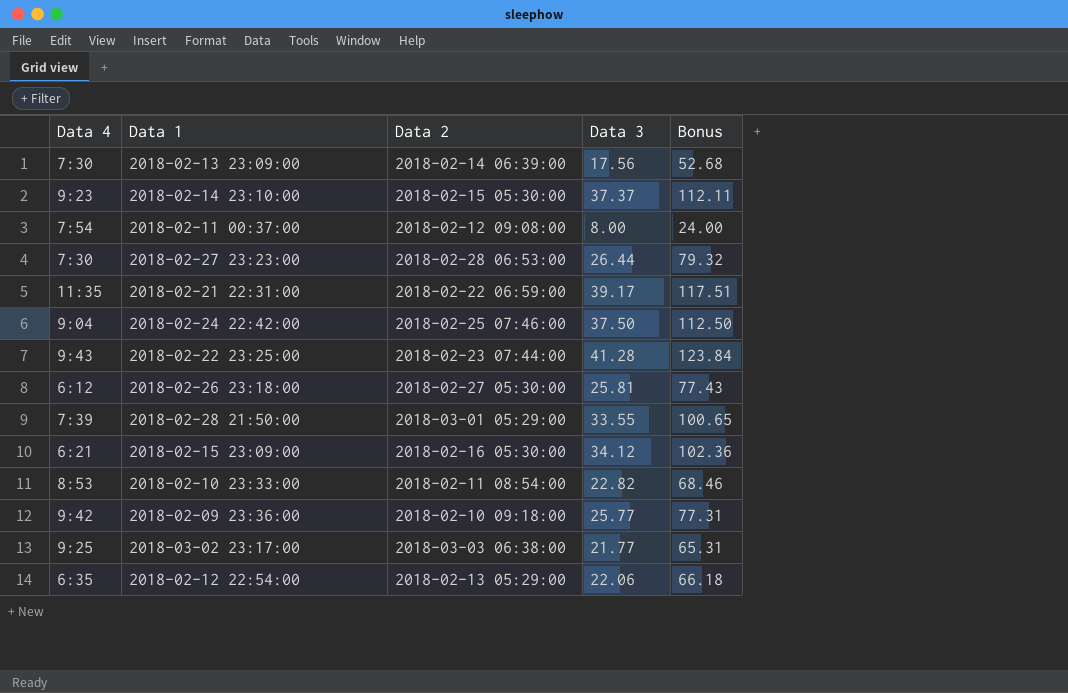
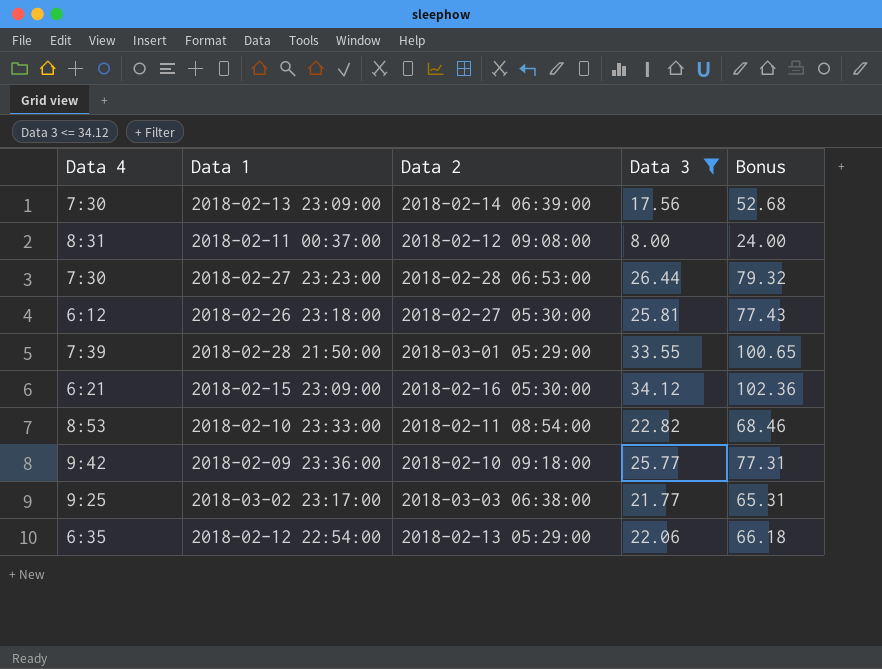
filter: none -> Data 3 <= 34.12
2018-02-11 00:37:00 | Data 4: 7:54 -> 8:31

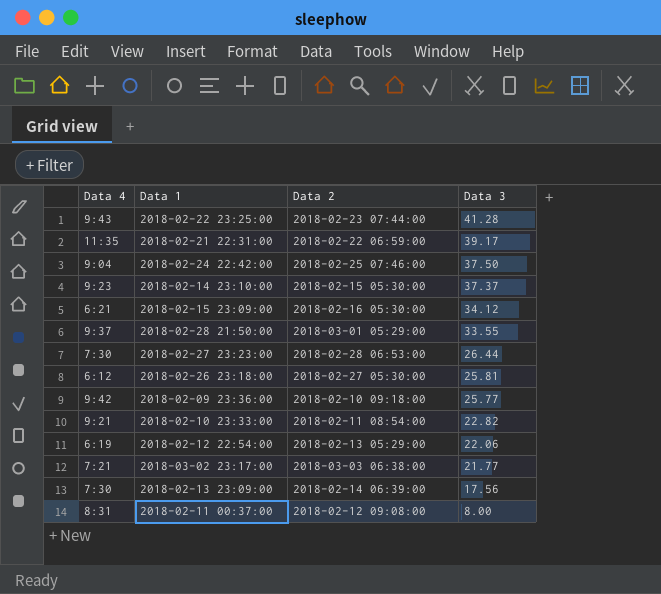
filter: Data 3 <= 34.12 -> none
row order: none -> Data 3 descending
column Bonus | formula: [Data 3] * 3 -> none
2018-02-28 21:50:00 | Data 4: 7:39 -> 9:37
2018-02-10 23:33:00 | Data 4: 8:53 -> 9:21
2018-02-12 22:54:00 | Data 4: 6:35 -> 6:19
2018-03-02 23:17:00 | Data 4: 9:25 -> 7:21

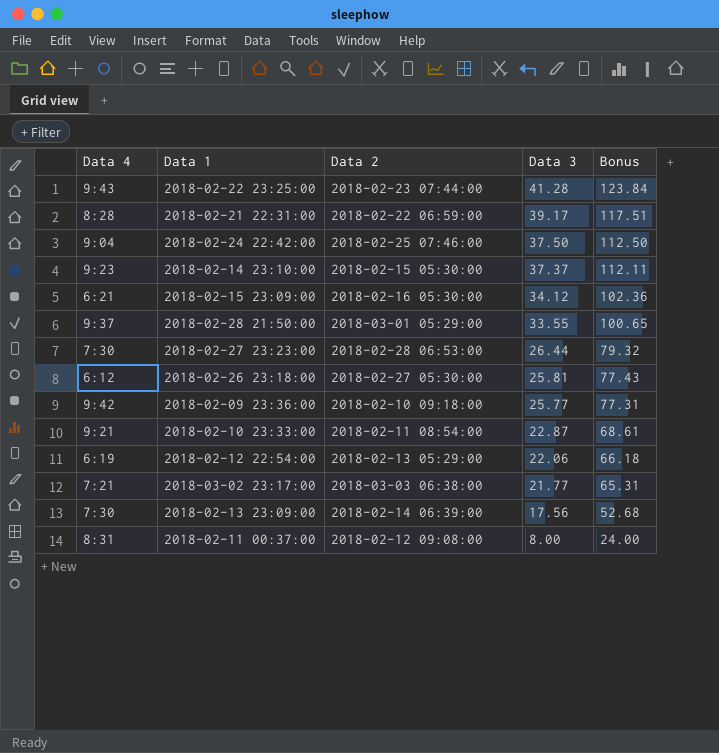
column Bonus | formula: none -> [Data 3] * 3
2018-02-21 22:31:00 | Data 4: 11:35 -> 8:28
2018-02-10 23:33:00 | Data 3: 22.82 -> 22.87

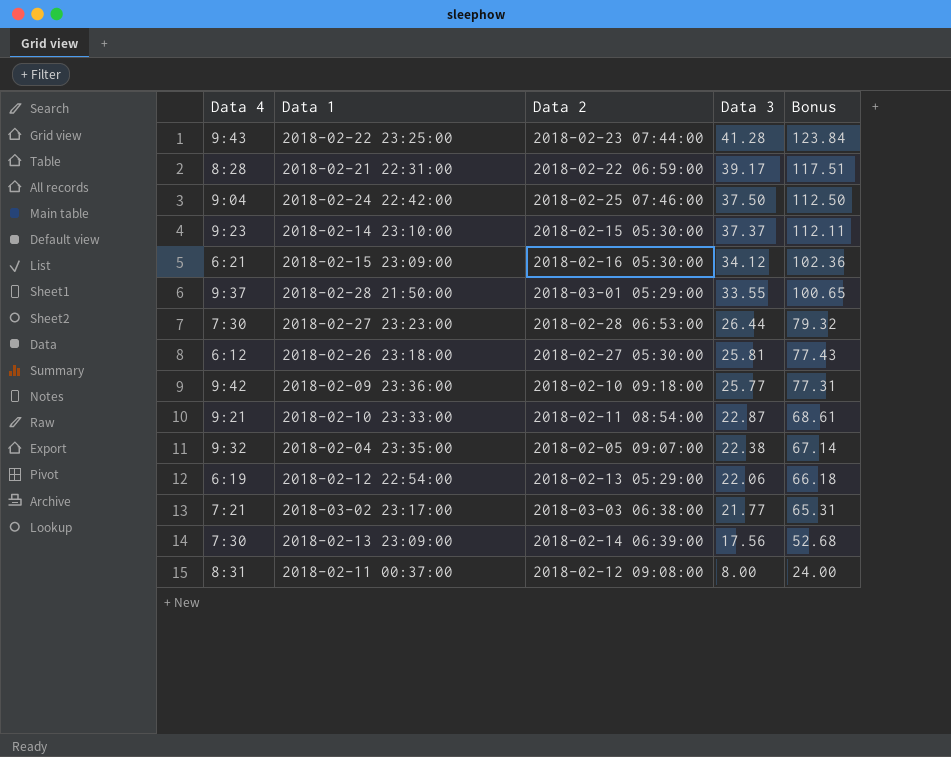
row 2018-02-04 23:35:00: none -> 9:32 | 2018-02-05 09:07:00 | 22.38 | 67.14

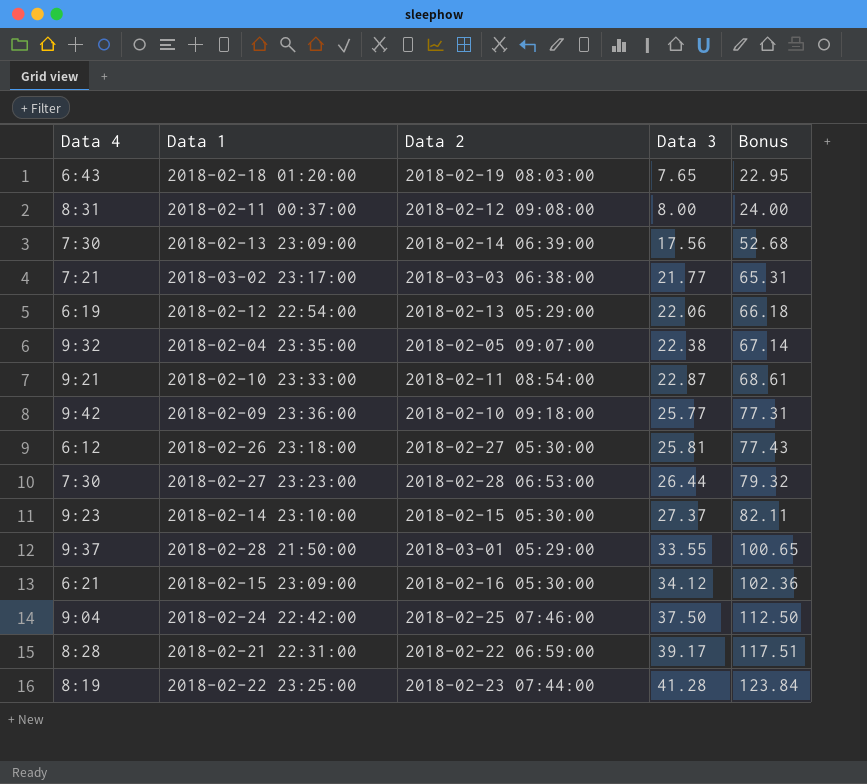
row order: Data 3 descending -> Data 3 ascending
row 2018-02-18 01:20:00: none -> 6:43 | 2018-02-19 08:03:00 | 7.65 | 22.95
2018-02-14 23:10:00 | Data 3: 37.37 -> 27.37
2018-02-14 23:10:00 | Bonus: 112.11 -> 82.11
2018-02-22 23:25:00 | Data 4: 9:43 -> 8:19

